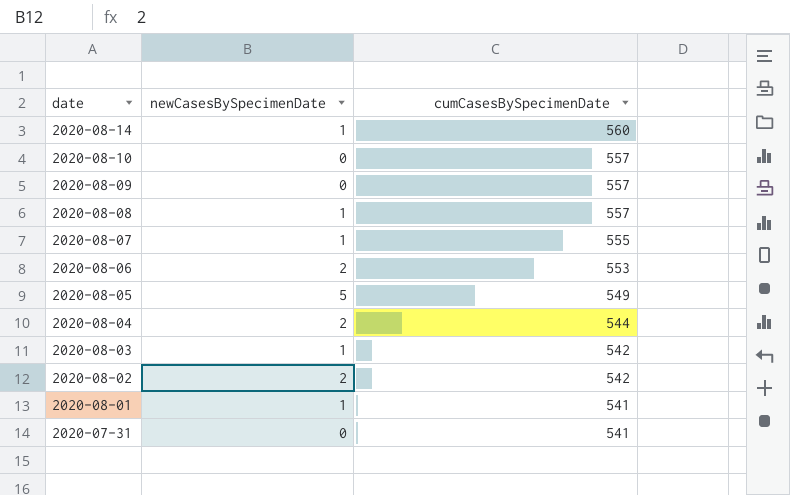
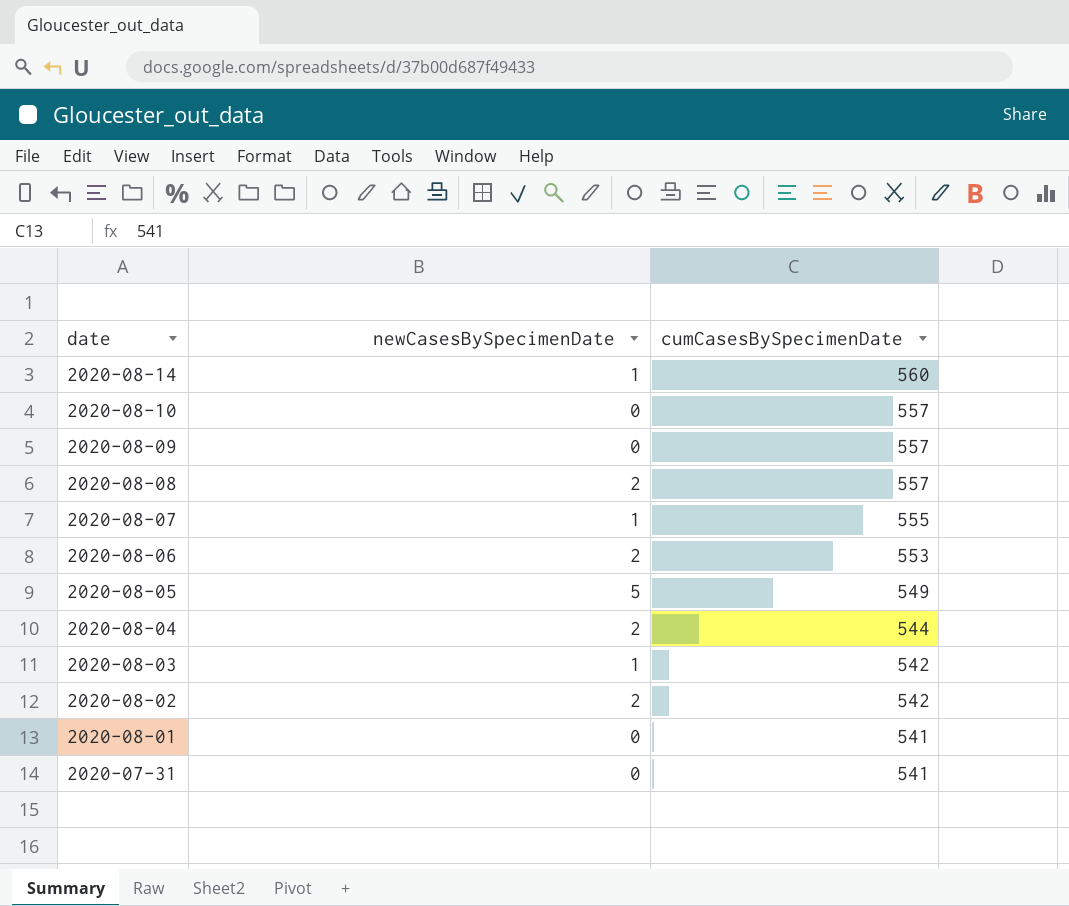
2020-08-08 | newCasesBySpecimenDate: 1 -> 2
2020-08-01 | newCasesBySpecimenDate: 1 -> 0

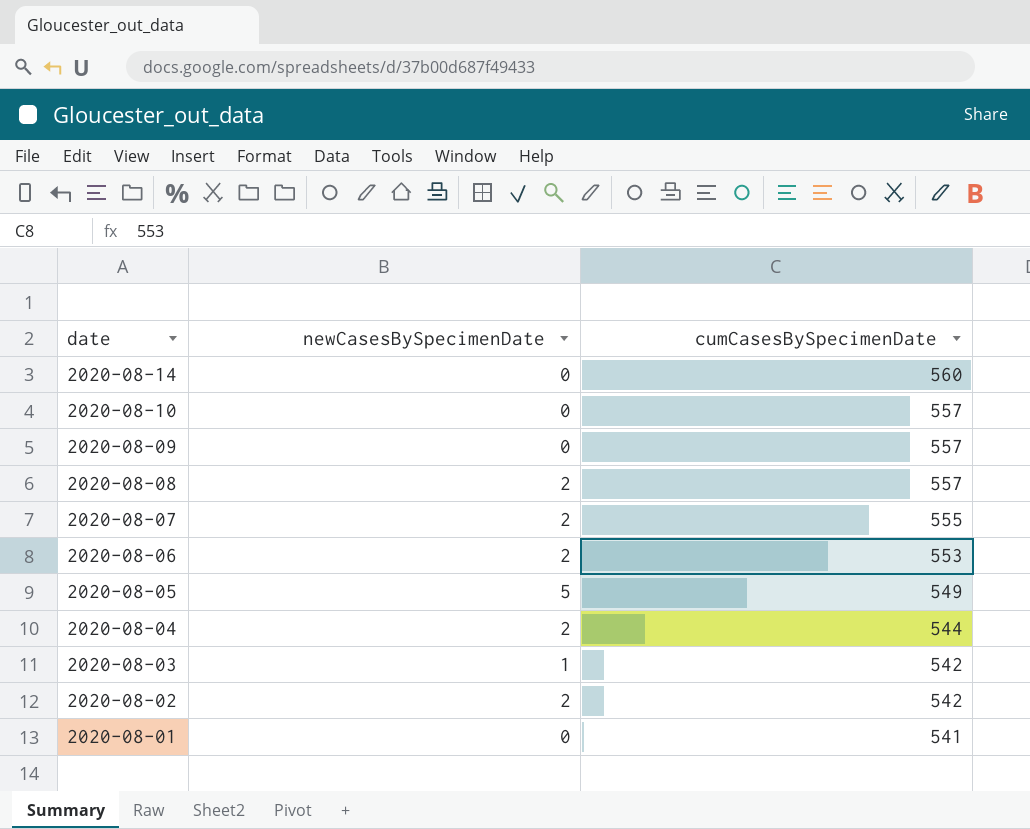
row 2020-07-31: 0 | 541 -> none
2020-08-14 | newCasesBySpecimenDate: 1 -> 0
2020-08-07 | newCasesBySpecimenDate: 1 -> 2

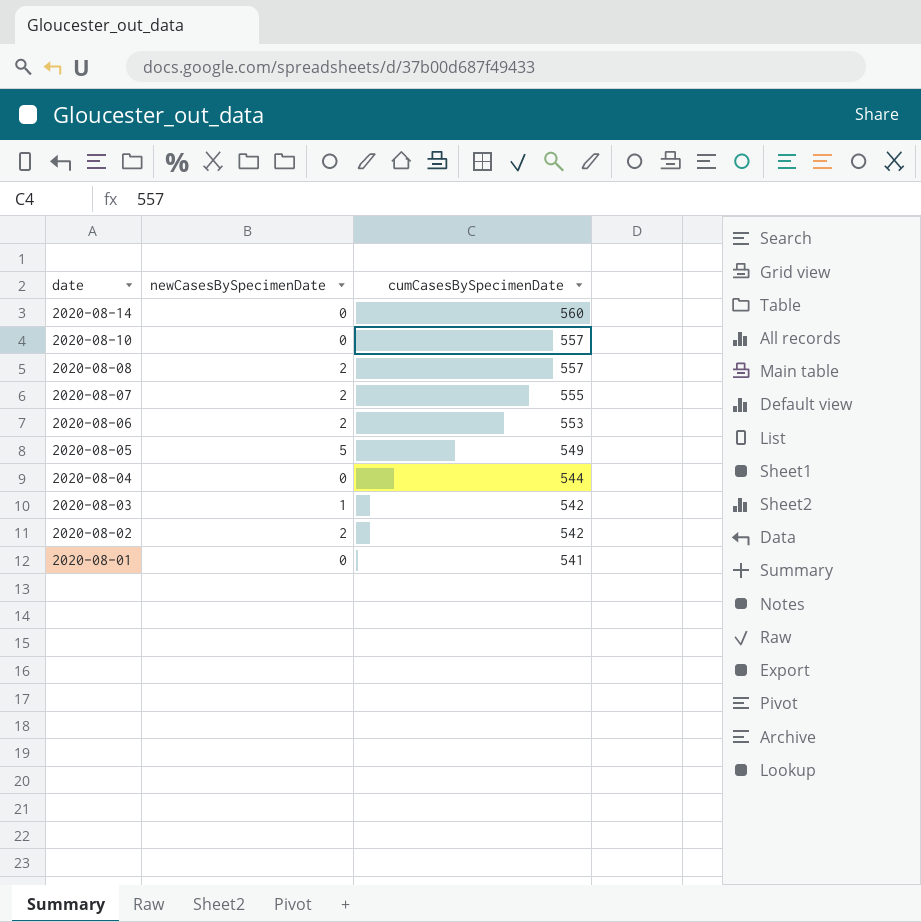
row 2020-08-09: 0 | 557 -> none
2020-08-04 | newCasesBySpecimenDate: 2 -> 0

